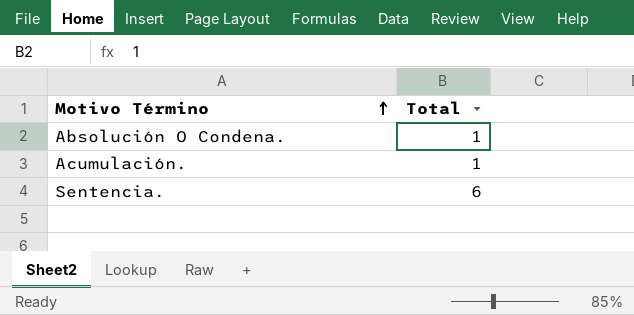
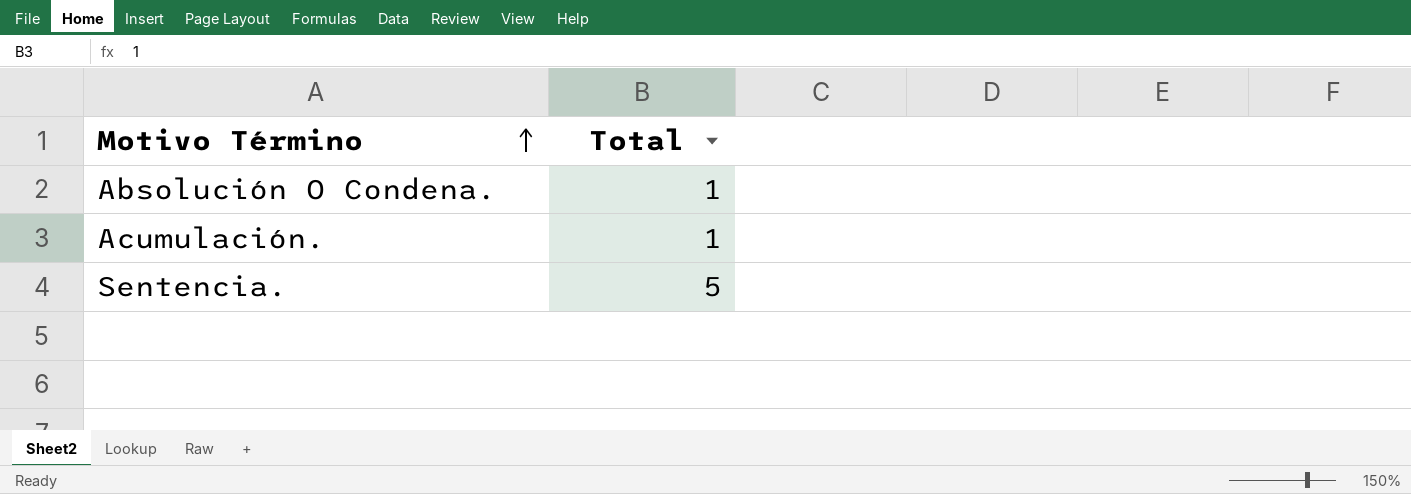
Sentencia. | Total: 6 -> 5

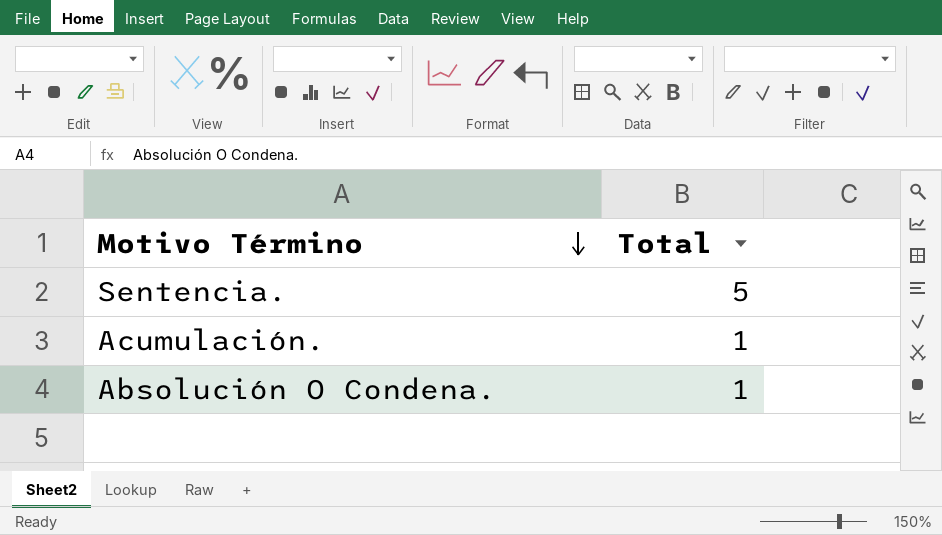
row order: Motivo Término ascending -> Motivo Término descending

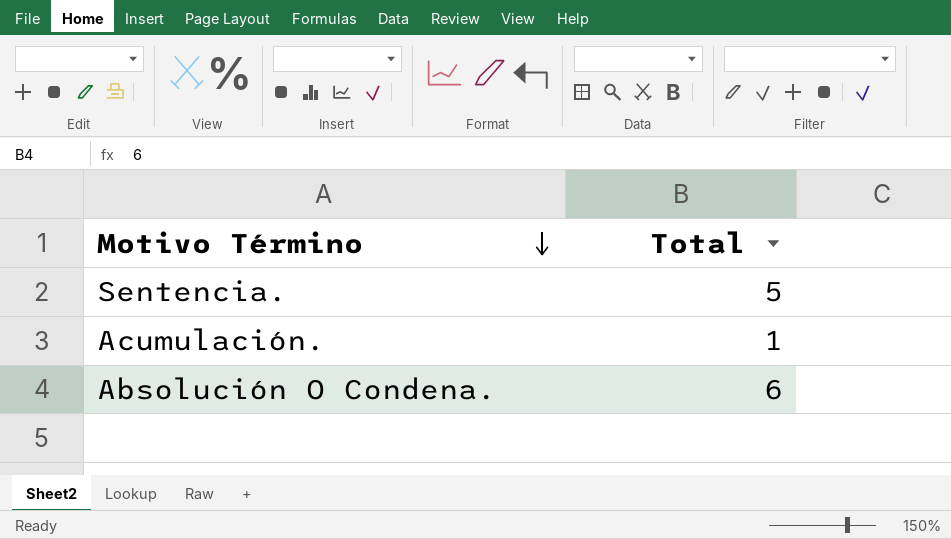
Absolución O Condena. | Total: 1 -> 6

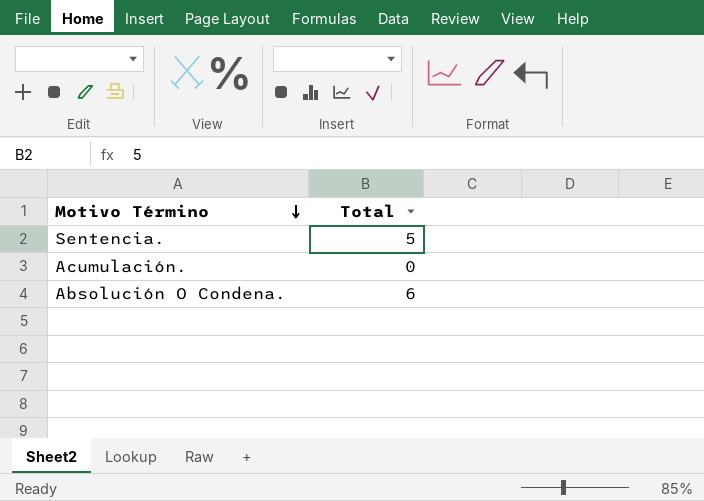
Acumulación. | Total: 1 -> 0

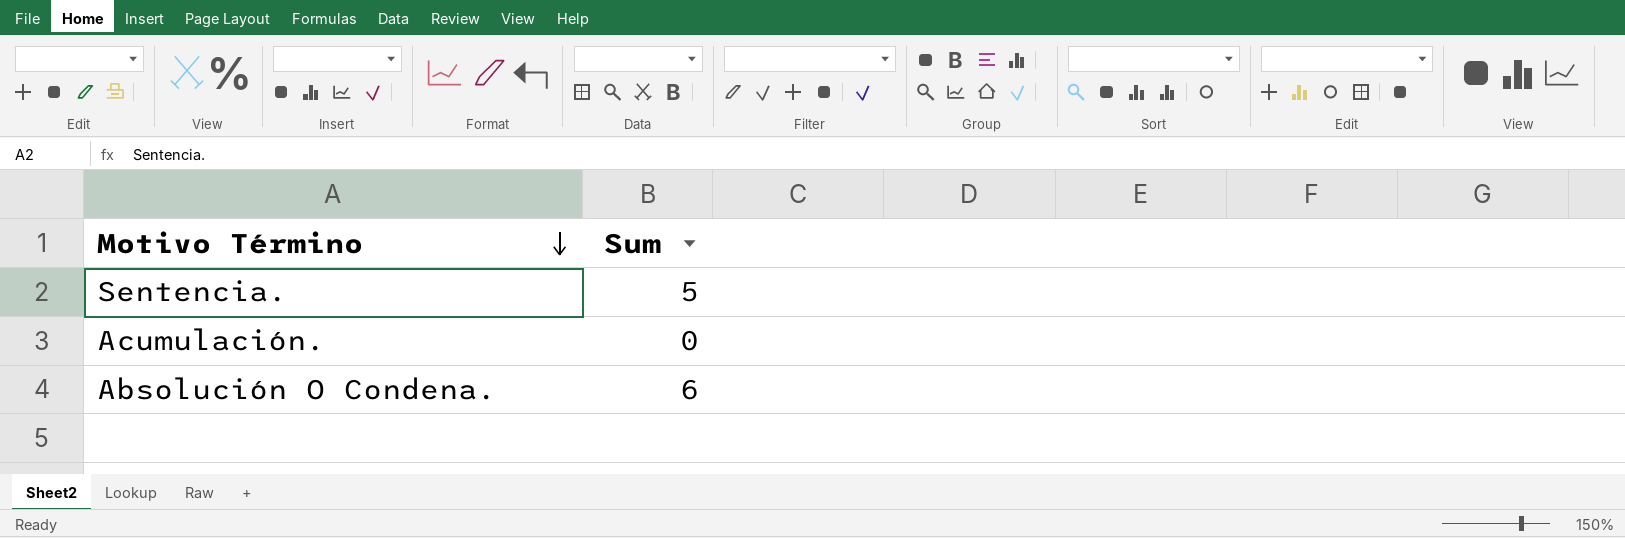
column name: Total -> Sum

